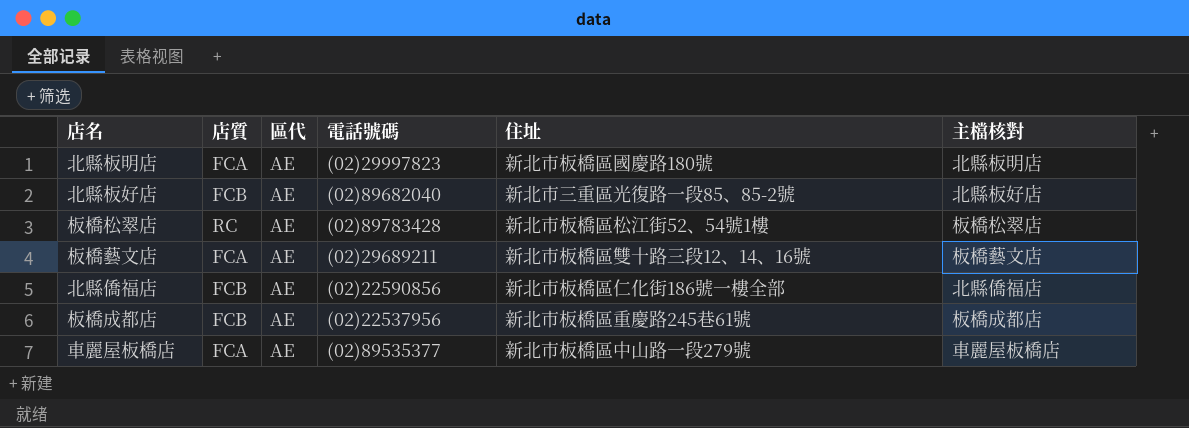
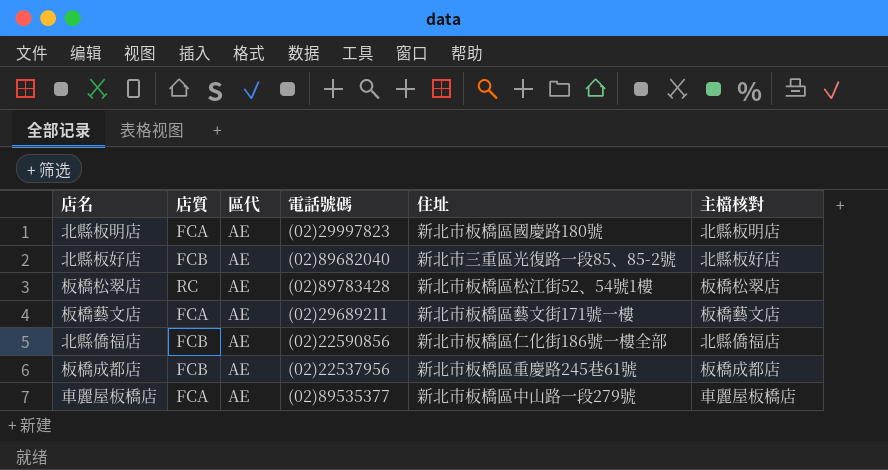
板橋藝文店 | 住址: 新北市板橋區雙十路三段12、14、16號 -> 新北市板橋區藝文街171號一樓

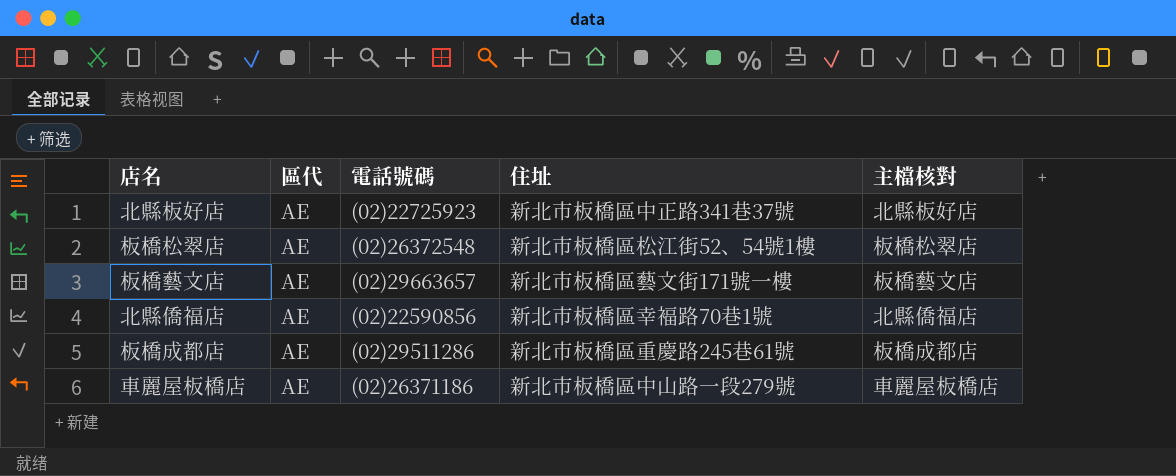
column 店質 | position: 2 -> none
row 北縣板明店: FCA | AE | (02)29997823 | 新北市板橋區國慶路180號 | 北縣板明店 -> none
北縣板好店 | 電話號碼: (02)89682040 -> (02)22725923
北縣板好店 | 住址: 新北市三重區光復路一段85、85-2號 -> 新北市板橋區中正路341巷37號
板橋松翠店 | 電話號碼: (02)89783428 -> (02)26372548
板橋藝文店 | 電話號碼: (02)29689211 -> (02)29663657
北縣僑福店 | 住址: 新北市板橋區仁化街186號一樓全部 -> 新北市板橋區幸褔路70巷1號
板橋成都店 | 電話號碼: (02)22537956 -> (02)29511286
車麗屋板橋店 | 電話號碼: (02)89535377 -> (02)26371186

